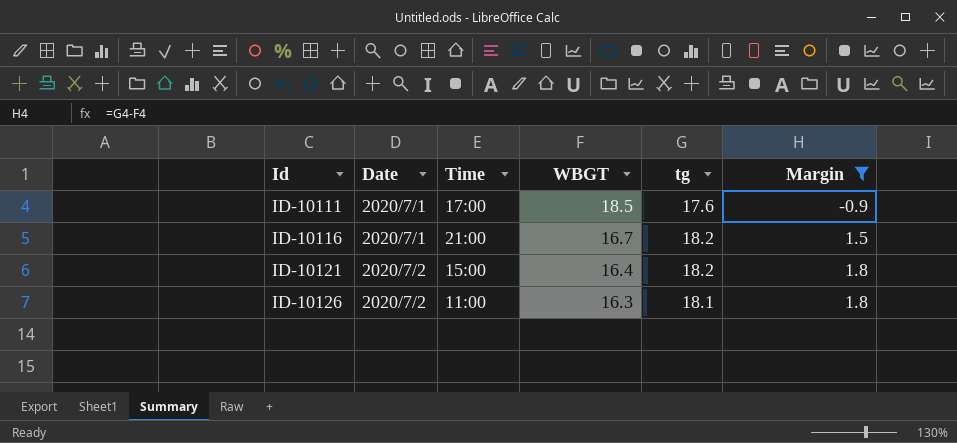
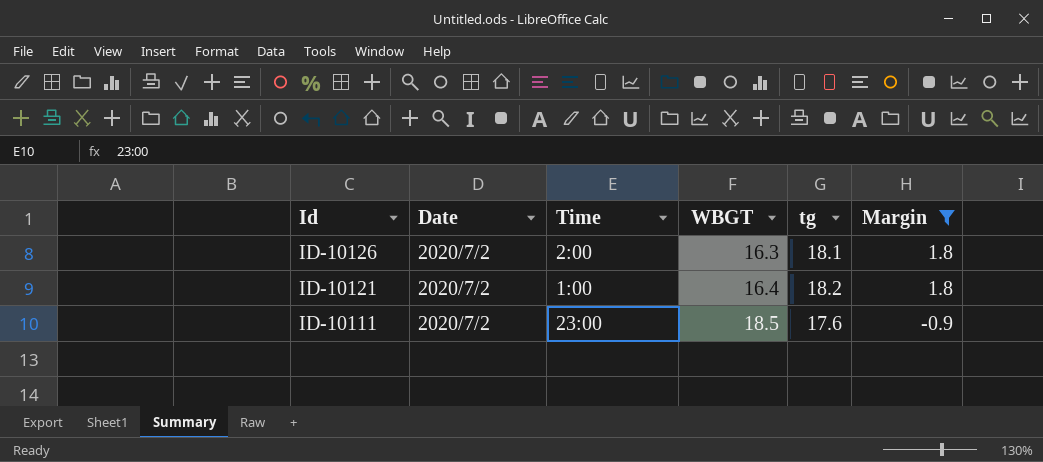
row order: Id ascending -> Id descending
row ID-10116: 2020/7/1 | 21:00 | 16.7 | 18.2 | 1.5 -> none
ID-10126 | Time: 11:00 -> 2:00
ID-10121 | Time: 15:00 -> 1:00
ID-10111 | Date: 2020/7/1 -> 2020/7/2
ID-10111 | Time: 17:00 -> 23:00

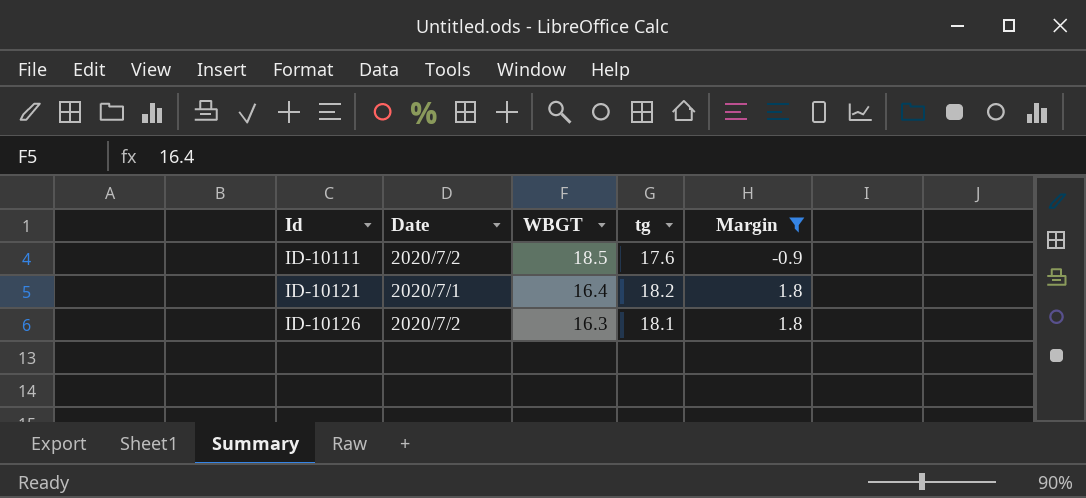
row order: Id descending -> Id ascending
column Time | position: 3 -> none
ID-10121 | Date: 2020/7/2 -> 2020/7/1

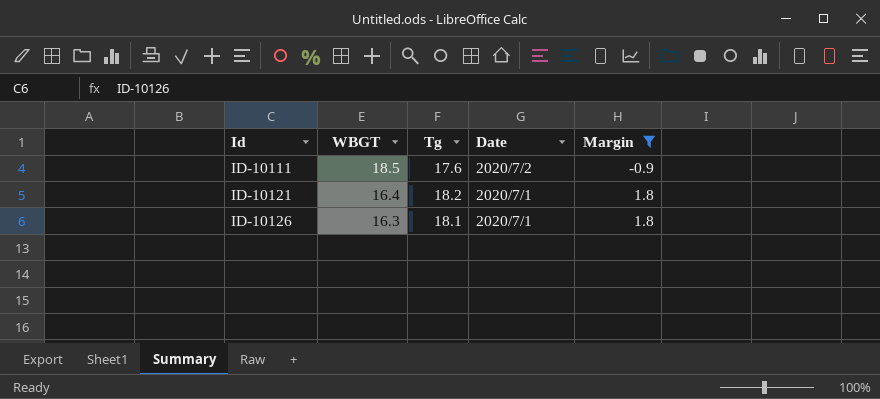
column name: tg -> Tg
column Date | position: 2 -> 4
ID-10126 | Date: 2020/7/2 -> 2020/7/1

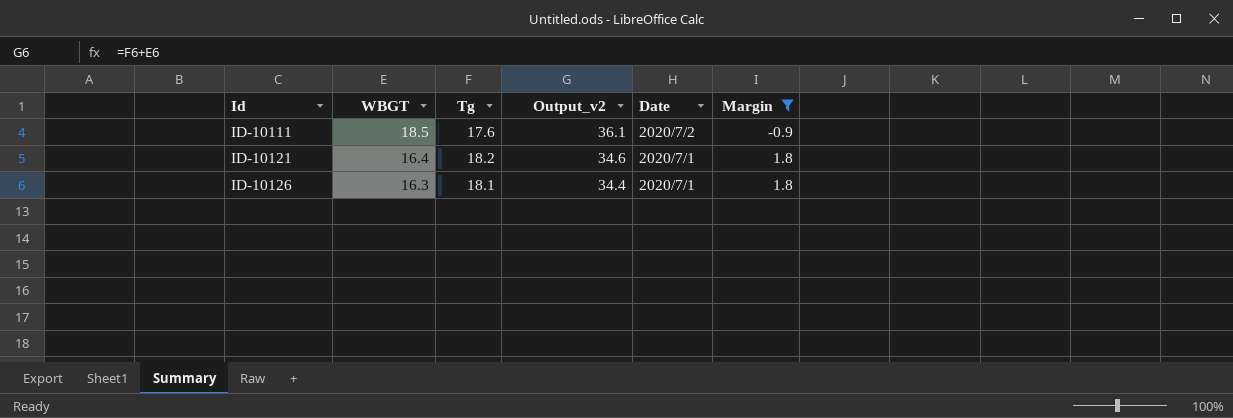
column Output_v2 | formula: none -> [WBGT] + [Tg]

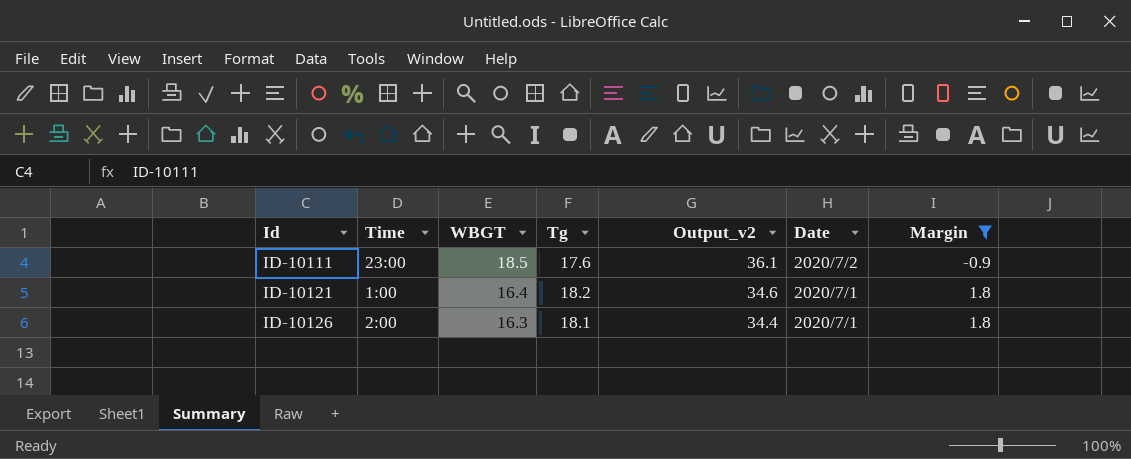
column Time | position: none -> 2

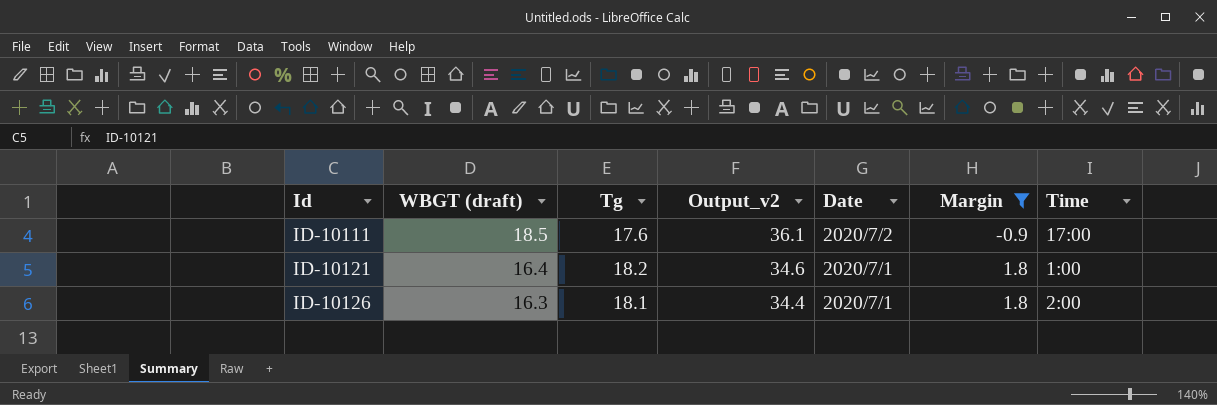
column name: WBGT -> WBGT (draft)
column Time | position: 2 -> 7
ID-10111 | Time: 23:00 -> 17:00

